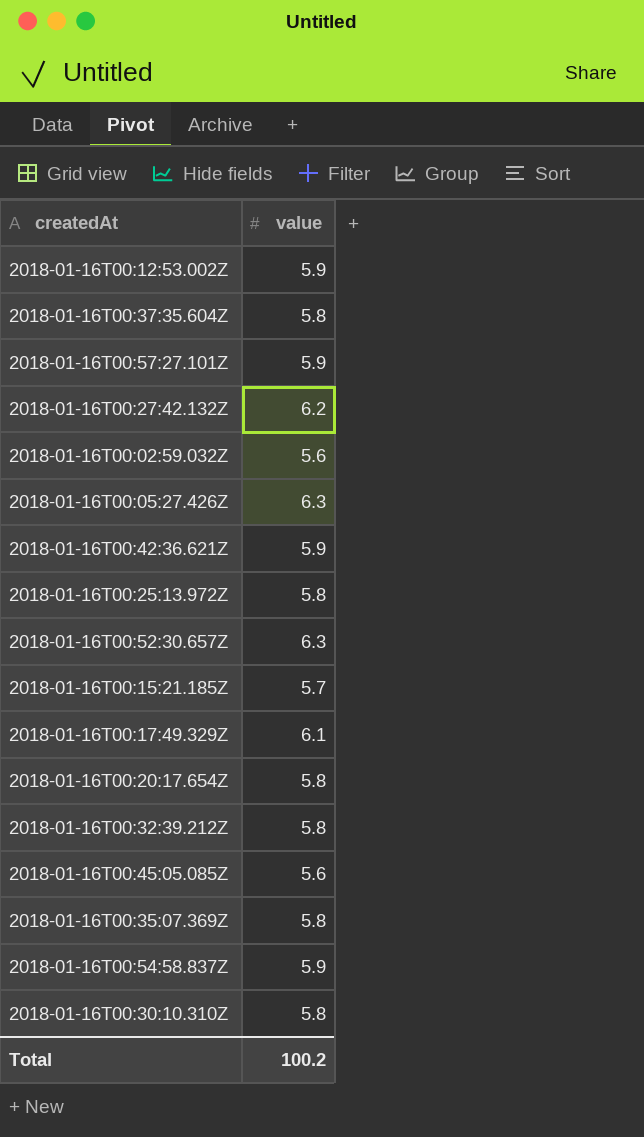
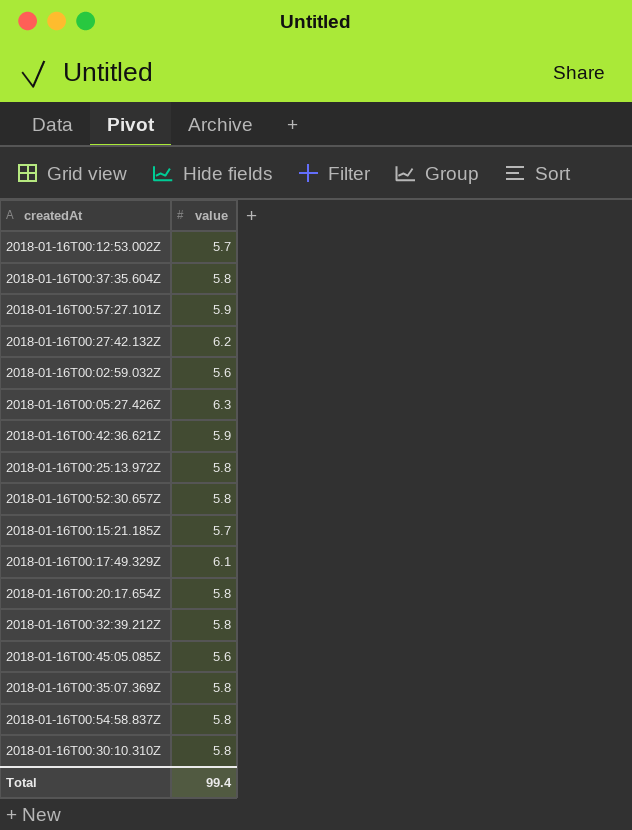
2018-01-16T00:12:53.002Z | value: 5.9 -> 5.7
2018-01-16T00:52:30.657Z | value: 6.3 -> 5.8
2018-01-16T00:54:58.837Z | value: 5.9 -> 5.8
Total | value: 100.2 -> 99.4

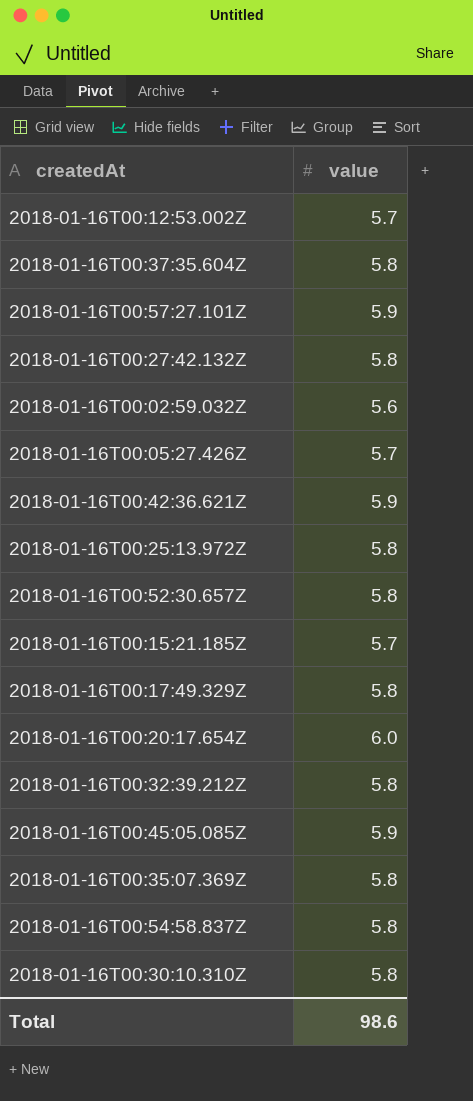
2018-01-16T00:27:42.132Z | value: 6.2 -> 5.8
2018-01-16T00:05:27.426Z | value: 6.3 -> 5.7
2018-01-16T00:17:49.329Z | value: 6.1 -> 5.8
2018-01-16T00:20:17.654Z | value: 5.8 -> 6.0
2018-01-16T00:45:05.085Z | value: 5.6 -> 5.9
Total | value: 99.4 -> 98.6

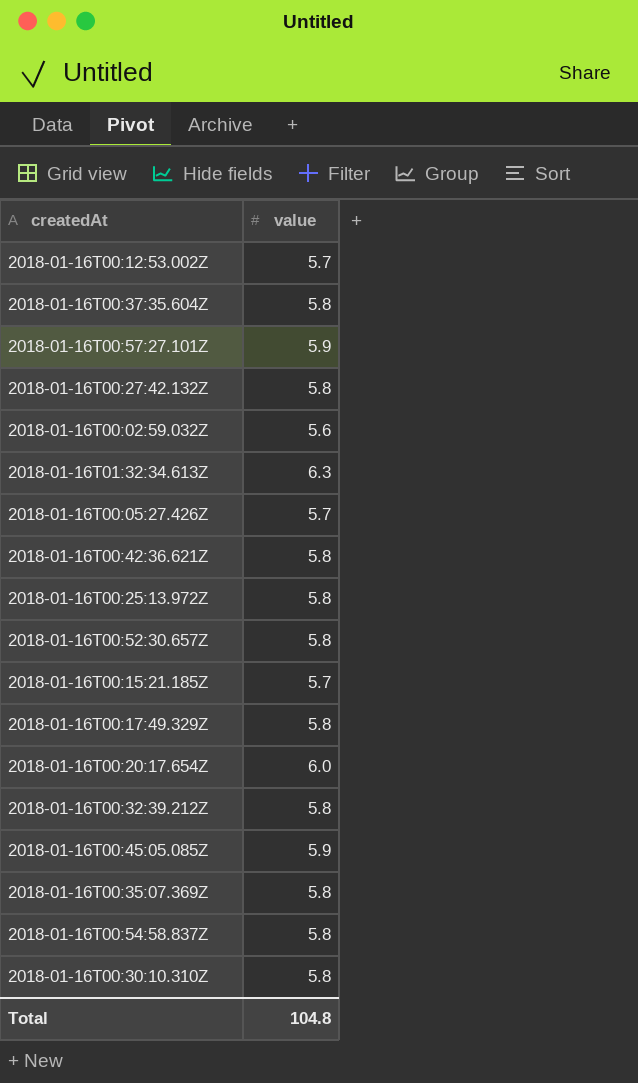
row 2018-01-16T01:32:34.613Z: none -> 6.3
2018-01-16T00:42:36.621Z | value: 5.9 -> 5.8
Total | value: 98.6 -> 104.8

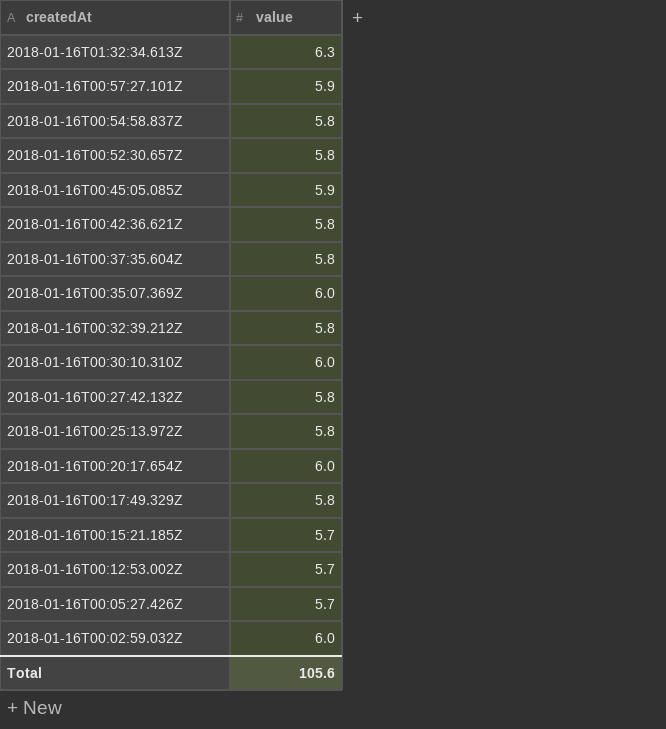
row order: none -> createdAt descending
2018-01-16T00:35:07.369Z | value: 5.8 -> 6.0
2018-01-16T00:30:10.310Z | value: 5.8 -> 6.0
2018-01-16T00:02:59.032Z | value: 5.6 -> 6.0
Total | value: 104.8 -> 105.6

